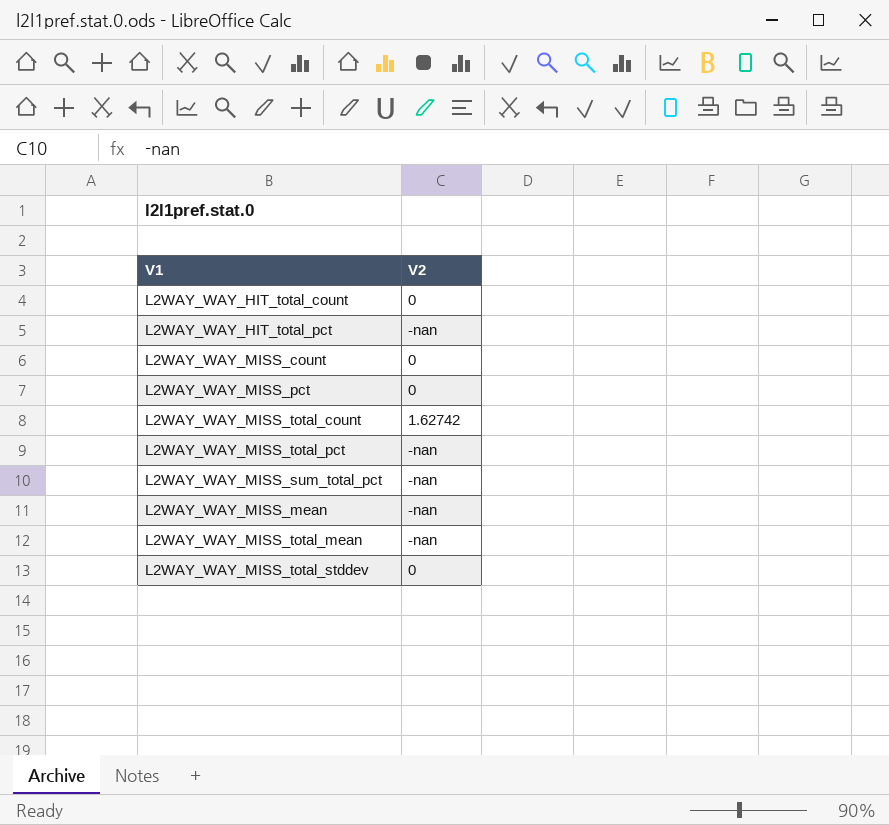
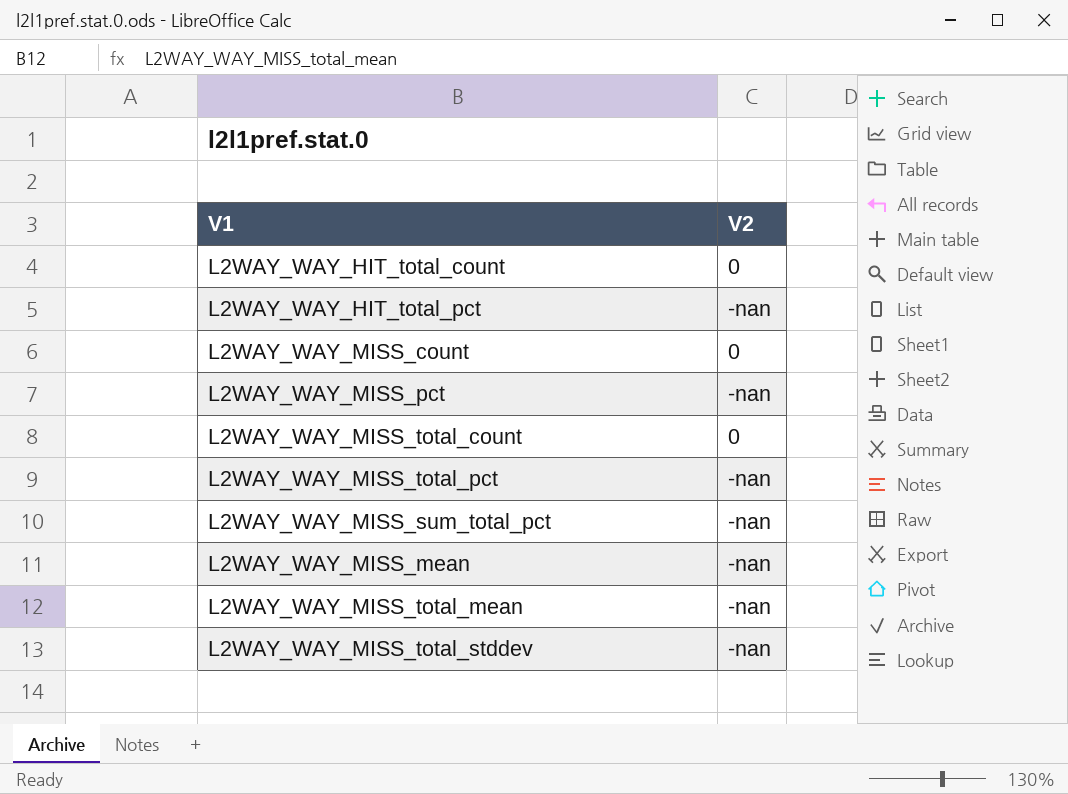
L2WAY_WAY_MISS_pct | V2: 0 -> -nan
L2WAY_WAY_MISS_total_count | V2: 1.62742 -> 0
L2WAY_WAY_MISS_total_stddev | V2: 0 -> -nan

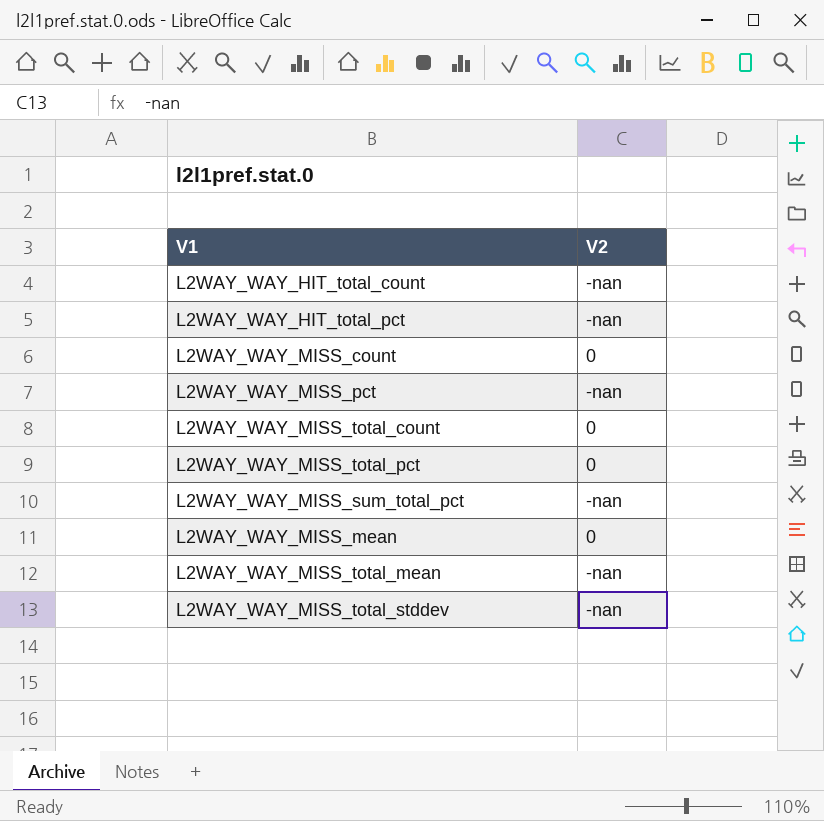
L2WAY_WAY_HIT_total_count | V2: 0 -> -nan
L2WAY_WAY_MISS_total_pct | V2: -nan -> 0
L2WAY_WAY_MISS_mean | V2: -nan -> 0

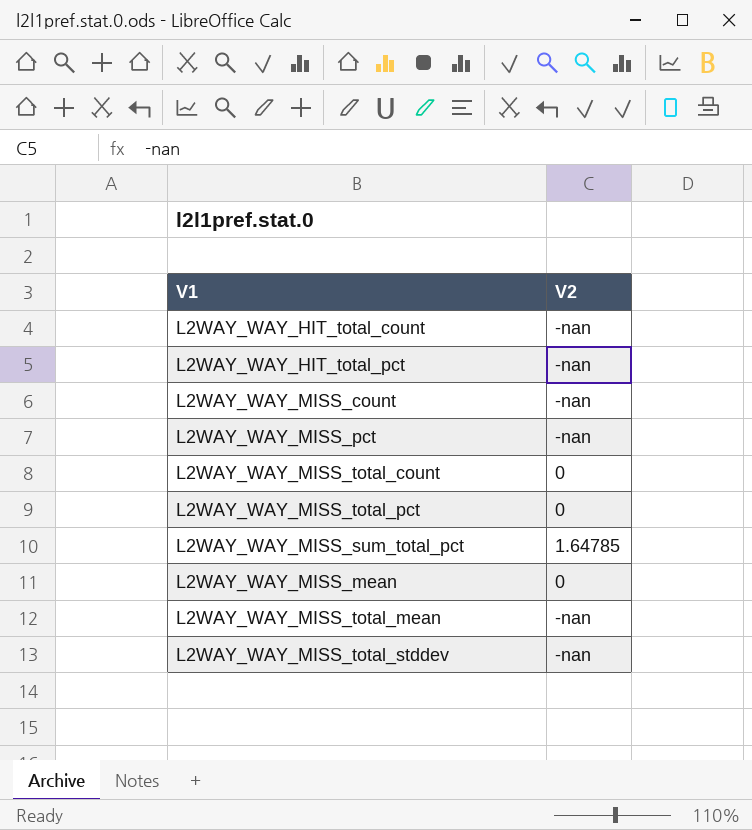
L2WAY_WAY_MISS_count | V2: 0 -> -nan
L2WAY_WAY_MISS_sum_total_pct | V2: -nan -> 1.64785

